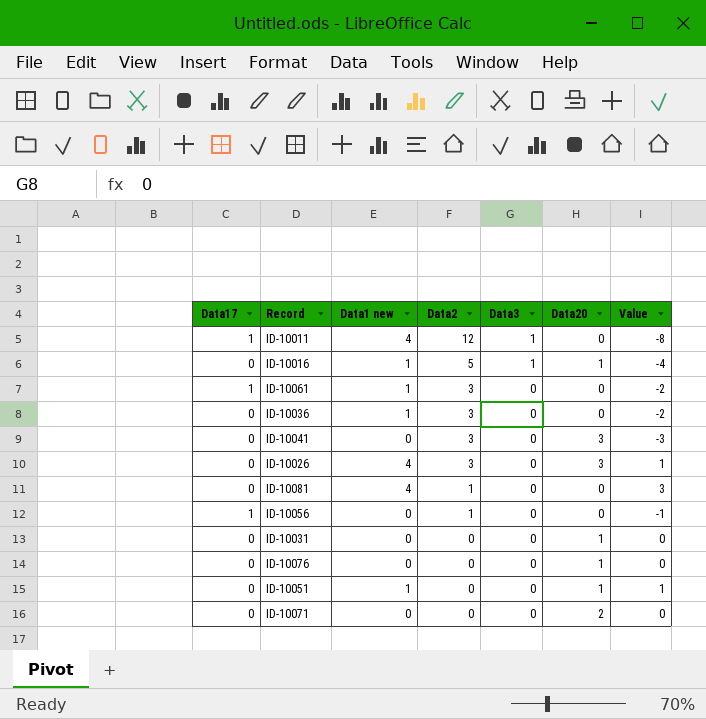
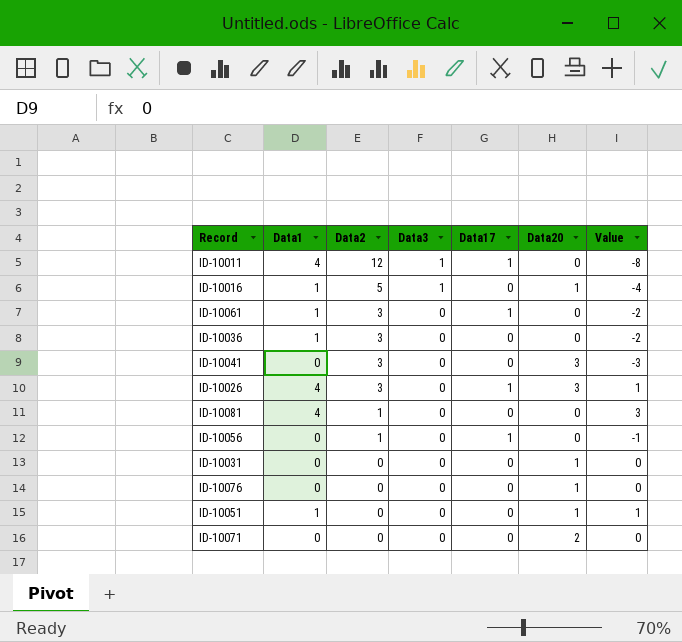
column name: Data1 new -> Data1
column Data17 | position: 1 -> 5
ID-10026 | Data17: 0 -> 1

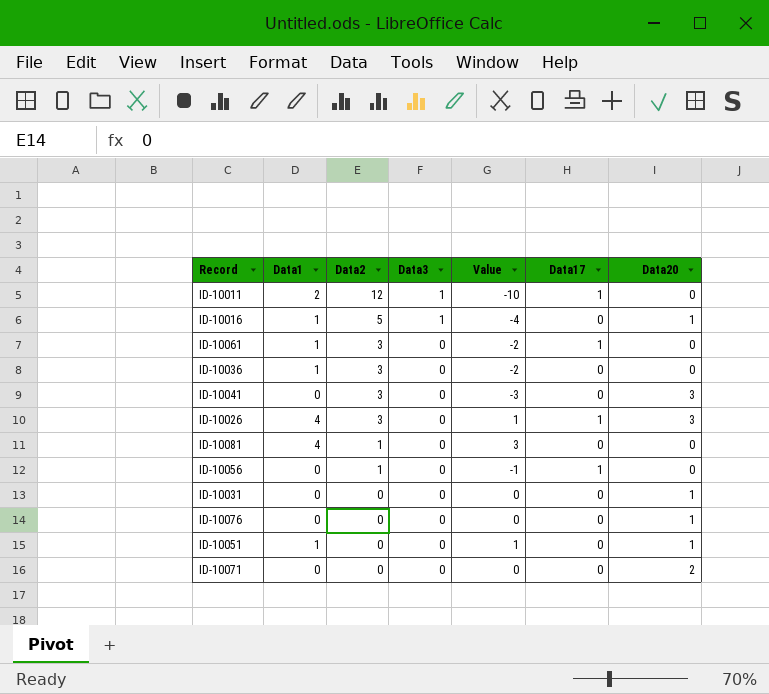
column Value | position: 7 -> 5
ID-10011 | Data1: 4 -> 2
ID-10011 | Value: -8 -> -10

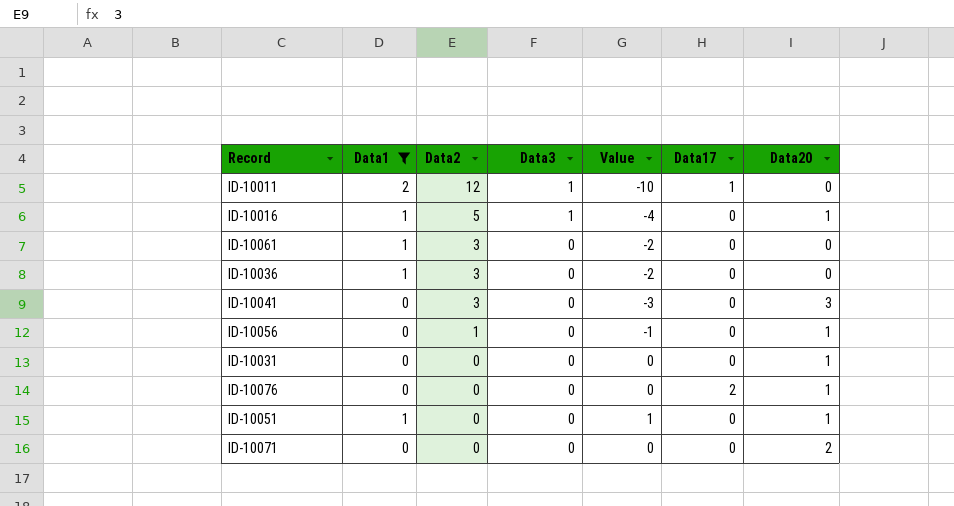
filter: none -> Data1 != 4
ID-10061 | Data17: 1 -> 0
ID-10056 | Data17: 1 -> 0
ID-10056 | Data20: 0 -> 1
ID-10076 | Data17: 0 -> 2

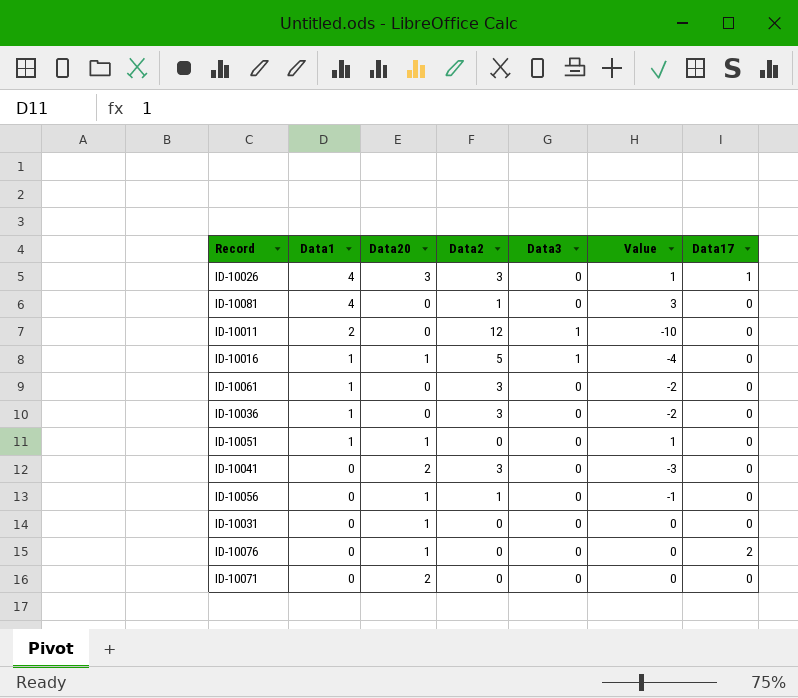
filter: Data1 != 4 -> none
row order: Data2 descending -> Data1 descending
column Data20 | position: 7 -> 3
ID-10011 | Data17: 1 -> 0
ID-10041 | Data20: 3 -> 2

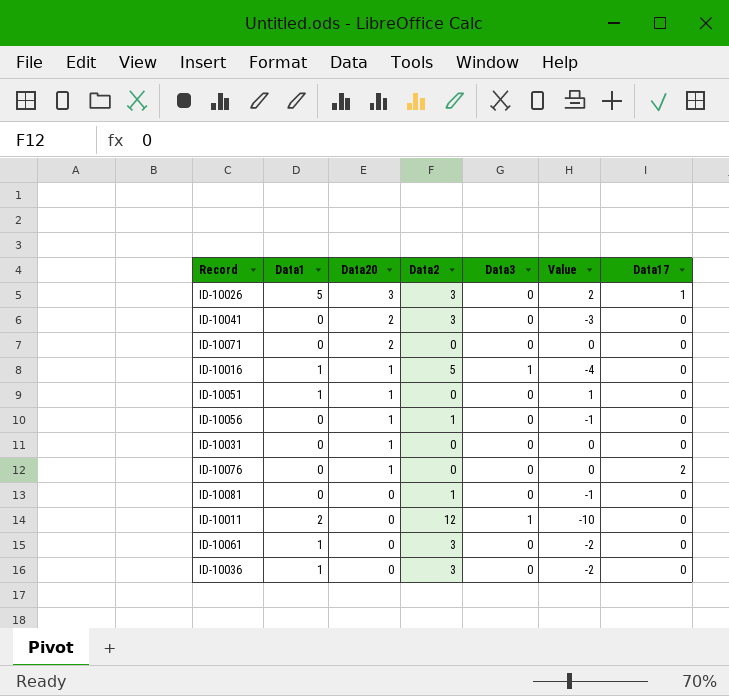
row order: Data1 descending -> Data20 descending
ID-10026 | Data1: 4 -> 5
ID-10026 | Value: 1 -> 2
ID-10081 | Data1: 4 -> 0
ID-10081 | Value: 3 -> -1

